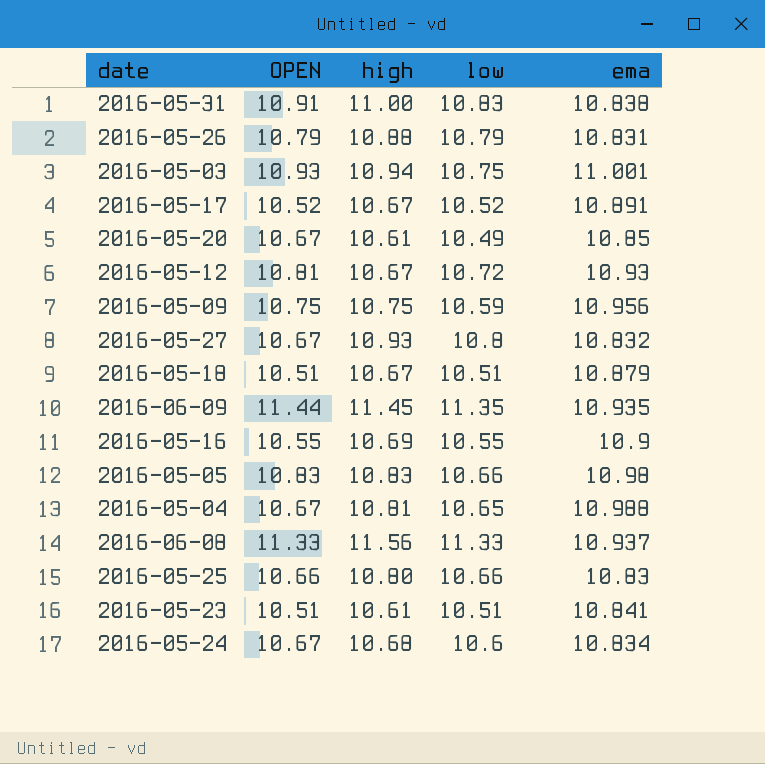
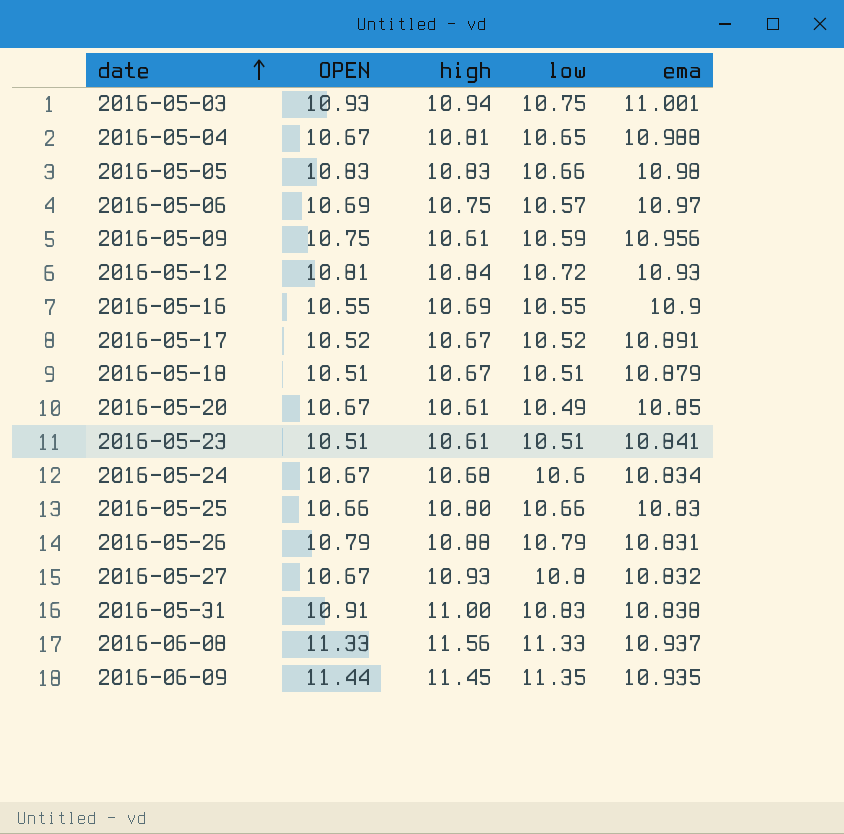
row order: none -> date ascending
row 2016-05-06: none -> 10.69 | 10.75 | 10.57 | 10.97
2016-05-09 | high: 10.75 -> 10.61
2016-05-12 | high: 10.67 -> 10.84

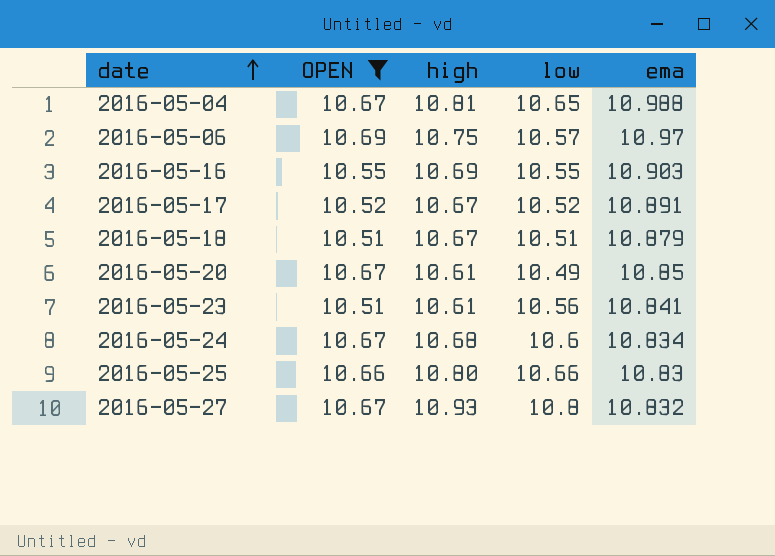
filter: none -> OPEN <= 10.69
2016-05-16 | ema: 10.9 -> 10.903
2016-05-23 | low: 10.51 -> 10.56

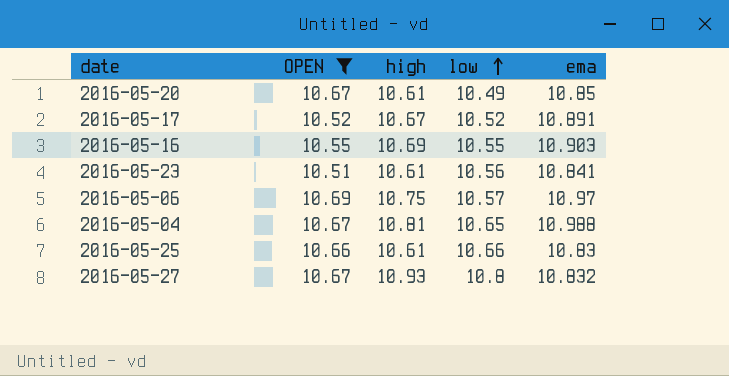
row order: date ascending -> low ascending
row 2016-05-18: 10.51 | 10.67 | 10.51 | 10.879 -> none
row 2016-05-24: 10.67 | 10.68 | 10.6 | 10.834 -> none
2016-05-25 | high: 10.80 -> 10.61

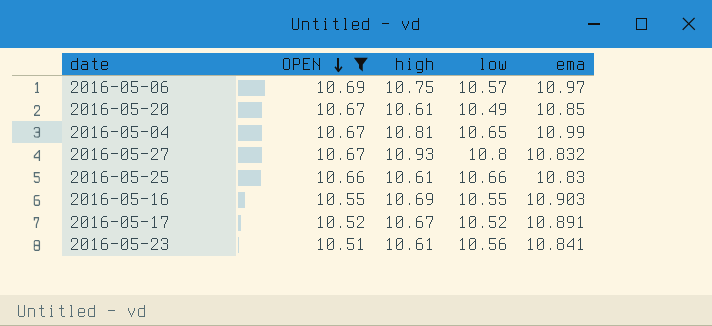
row order: low ascending -> OPEN descending
2016-05-04 | ema: 10.988 -> 10.99

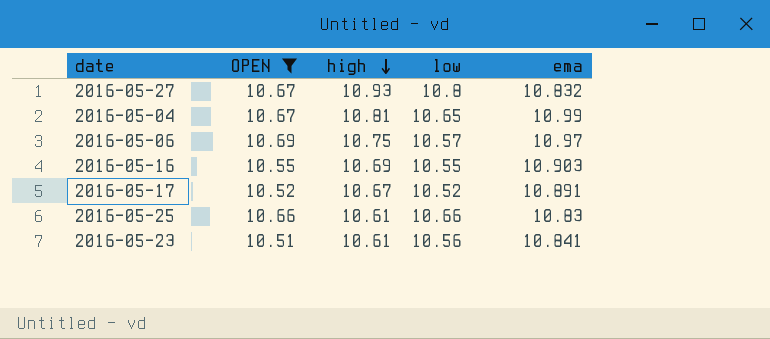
row order: OPEN descending -> high descending
row 2016-05-20: 10.67 | 10.61 | 10.49 | 10.85 -> none

